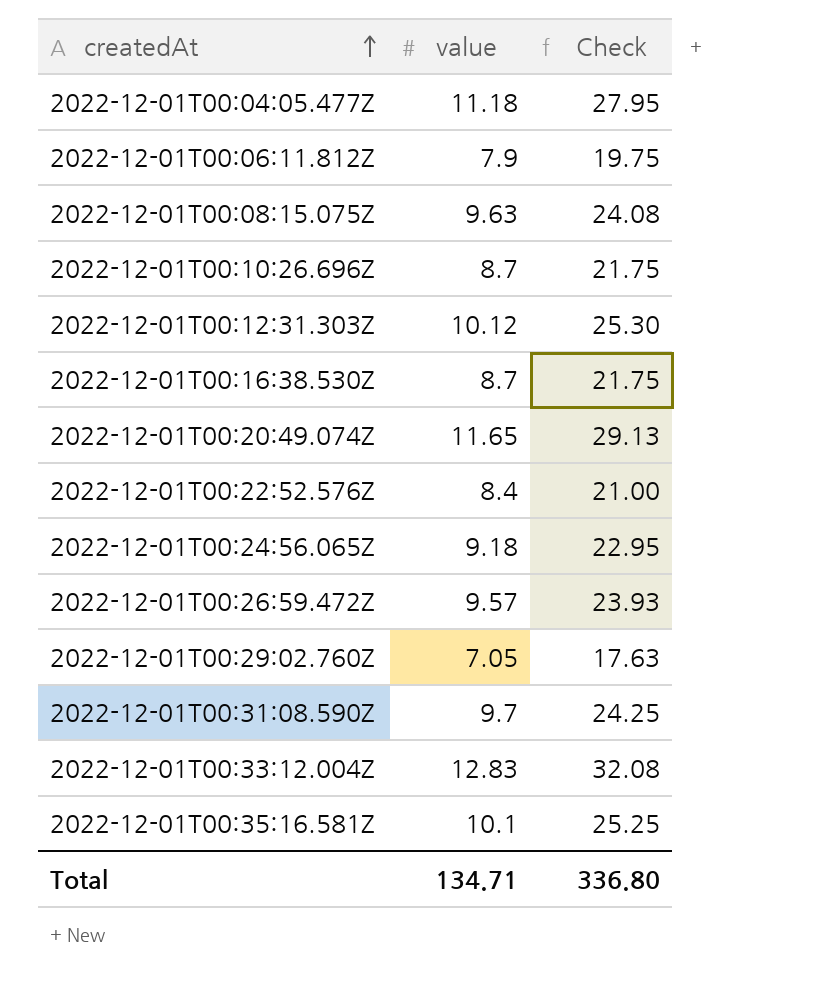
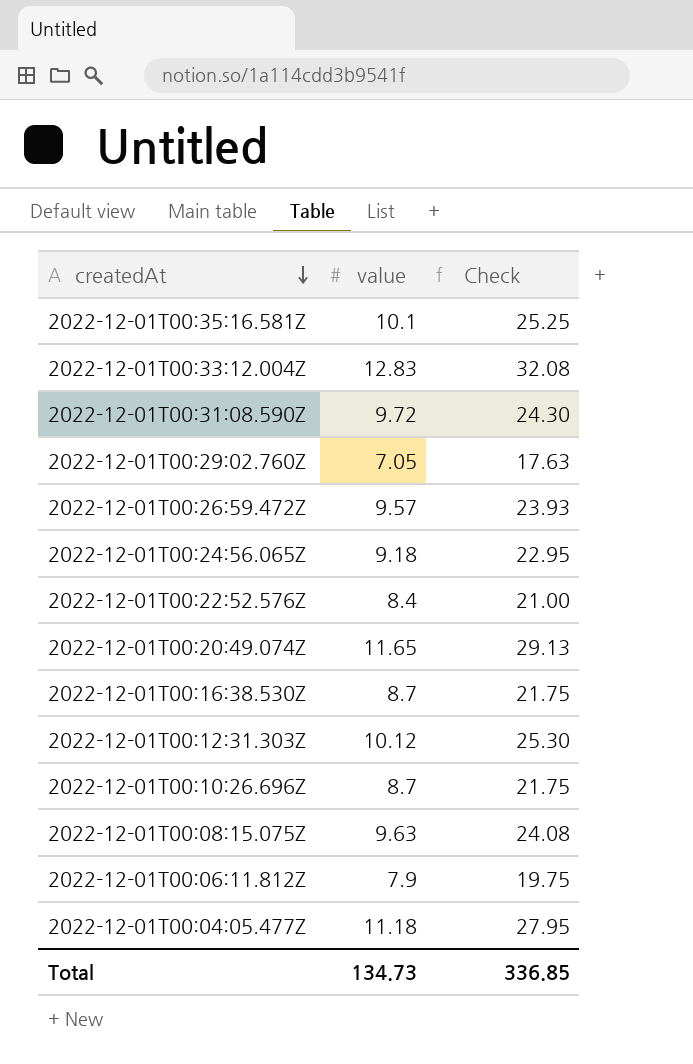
row order: createdAt ascending -> createdAt descending
2022-12-01T00:31:08.590Z | value: 9.7 -> 9.72
2022-12-01T00:31:08.590Z | Check: 24.25 -> 24.30
Total | value: 134.71 -> 134.73
Total | Check: 336.80 -> 336.85

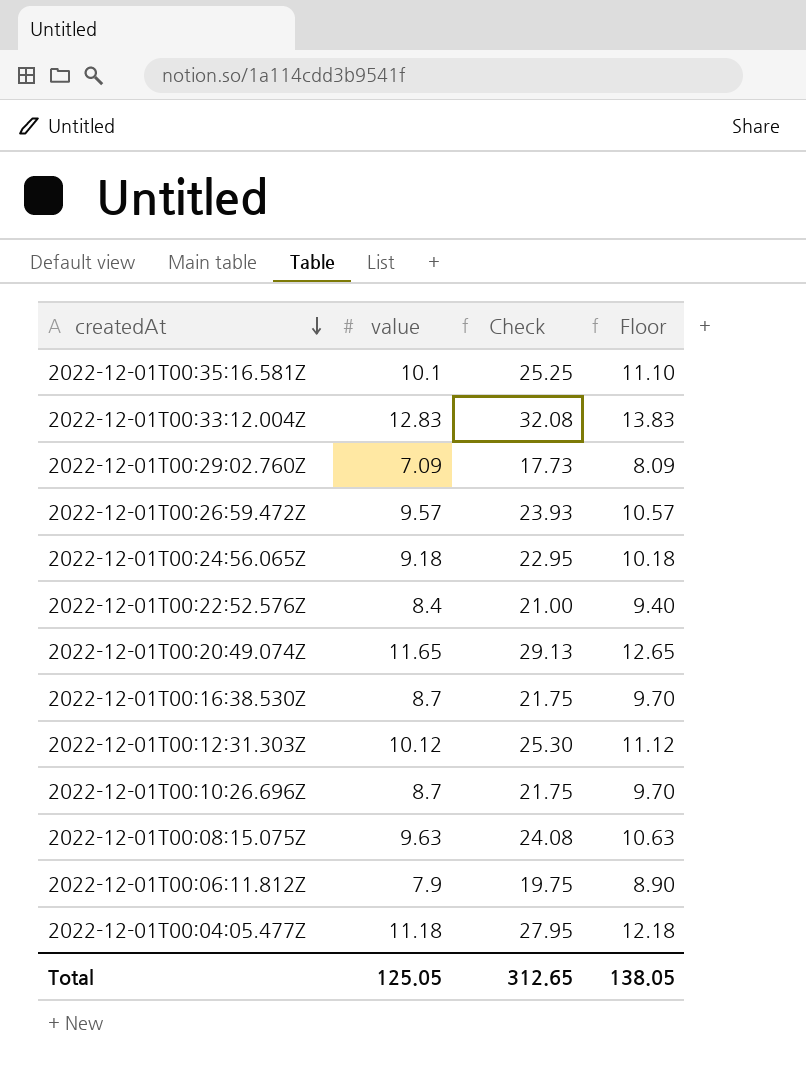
column Floor | formula: none -> [value] + 1
row 2022-12-01T00:31:08.590Z: 9.72 | 24.30 -> none
2022-12-01T00:29:02.760Z | value: 7.05 -> 7.09
2022-12-01T00:29:02.760Z | Check: 17.63 -> 17.73
Total | value: 134.73 -> 125.05
Total | Check: 336.85 -> 312.65

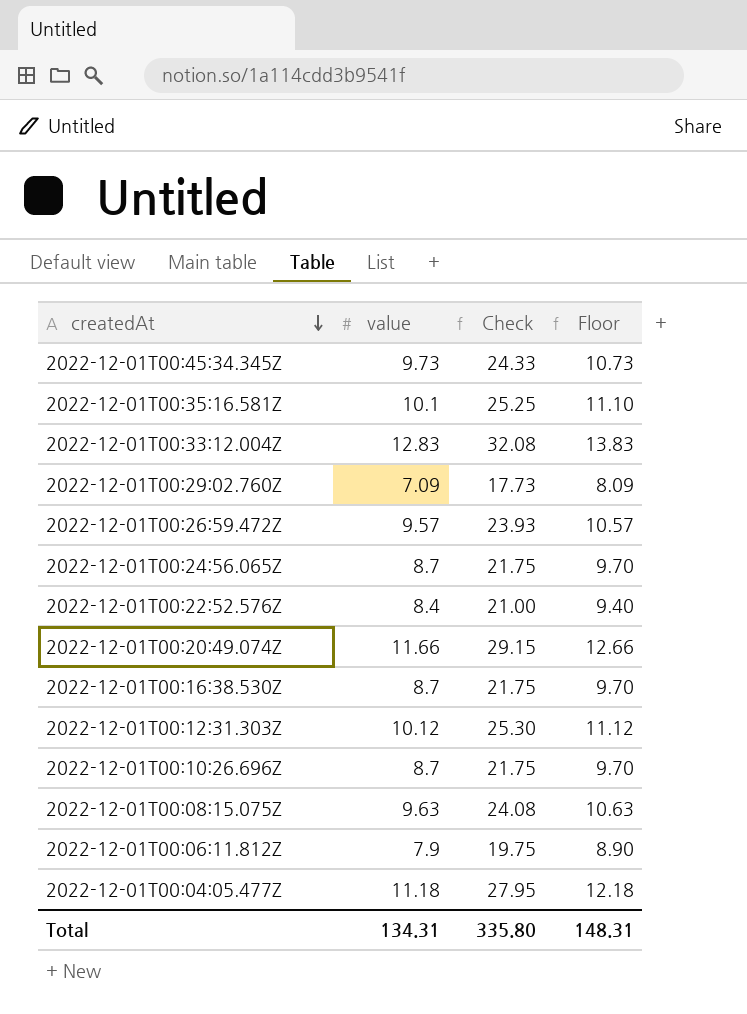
row 2022-12-01T00:45:34.345Z: none -> 9.73 | 24.33 | 10.73
2022-12-01T00:24:56.065Z | value: 9.18 -> 8.7
2022-12-01T00:24:56.065Z | Check: 22.95 -> 21.75
2022-12-01T00:24:56.065Z | Floor: 10.18 -> 9.70
2022-12-01T00:20:49.074Z | value: 11.65 -> 11.66
2022-12-01T00:20:49.074Z | Check: 29.13 -> 29.15
2022-12-01T00:20:49.074Z | Floor: 12.65 -> 12.66
Total | value: 125.05 -> 134.31
Total | Check: 312.65 -> 335.80
Total | Floor: 138.05 -> 148.31

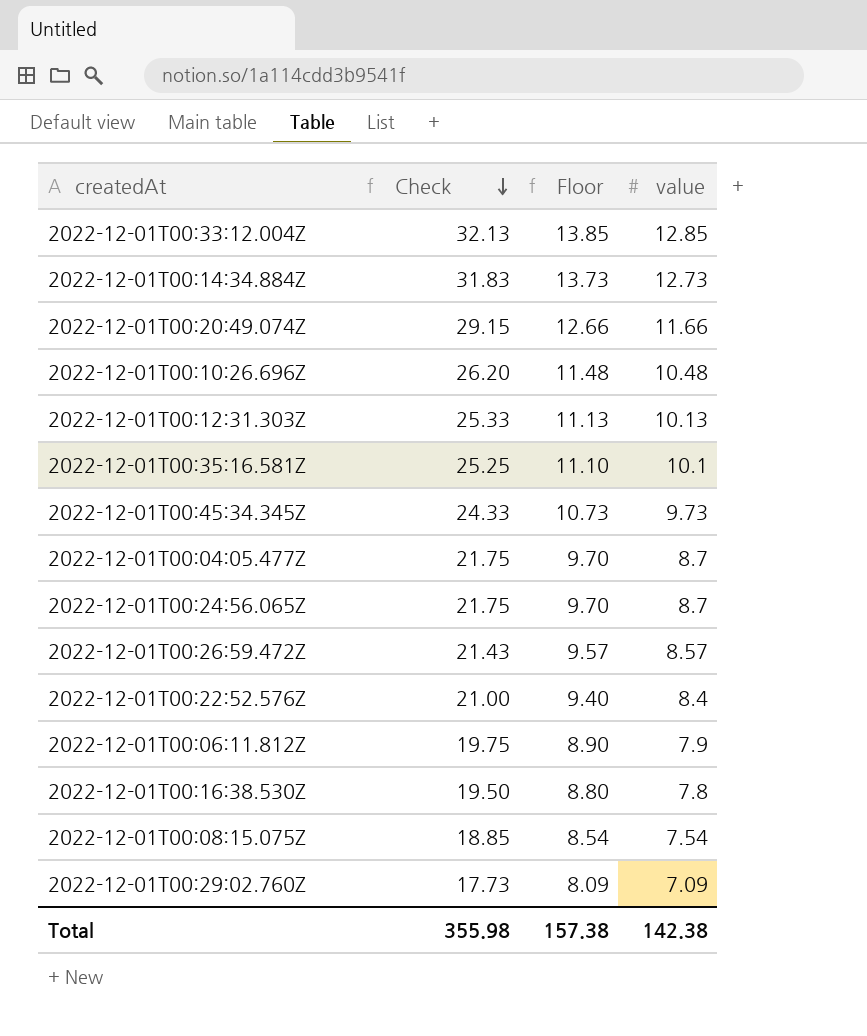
row order: createdAt descending -> Check descending
column value | position: 2 -> 4
2022-12-01T00:33:12.004Z | Check: 32.08 -> 32.13
2022-12-01T00:33:12.004Z | Floor: 13.83 -> 13.85
2022-12-01T00:33:12.004Z | value: 12.83 -> 12.85
row 2022-12-01T00:14:34.884Z: none -> 31.83 | 13.73 | 12.73
2022-12-01T00:10:26.696Z | Check: 21.75 -> 26.20
2022-12-01T00:10:26.696Z | Floor: 9.70 -> 11.48
2022-12-01T00:10:26.696Z | value: 8.7 -> 10.48
2022-12-01T00:12:31.303Z | Check: 25.30 -> 25.33
2022-12-01T00:12:31.303Z | Floor: 11.12 -> 11.13
2022-12-01T00:12:31.303Z | value: 10.12 -> 10.13
2022-12-01T00:04:05.477Z | Check: 27.95 -> 21.75
2022-12-01T00:04:05.477Z | Floor: 12.18 -> 9.70
2022-12-01T00:04:05.477Z | value: 11.18 -> 8.7
2022-12-01T00:26:59.472Z | Check: 23.93 -> 21.43
2022-12-01T00:26:59.472Z | Floor: 10.57 -> 9.57
2022-12-01T00:26:59.472Z | value: 9.57 -> 8.57
2022-12-01T00:16:38.530Z | Check: 21.75 -> 19.50
2022-12-01T00:16:38.530Z | Floor: 9.70 -> 8.80
2022-12-01T00:16:38.530Z | value: 8.7 -> 7.8
2022-12-01T00:08:15.075Z | Check: 24.08 -> 18.85
2022-12-01T00:08:15.075Z | Floor: 10.63 -> 8.54
2022-12-01T00:08:15.075Z | value: 9.63 -> 7.54
Total | Check: 335.80 -> 355.98
Total | Floor: 148.31 -> 157.38
Total | value: 134.31 -> 142.38

